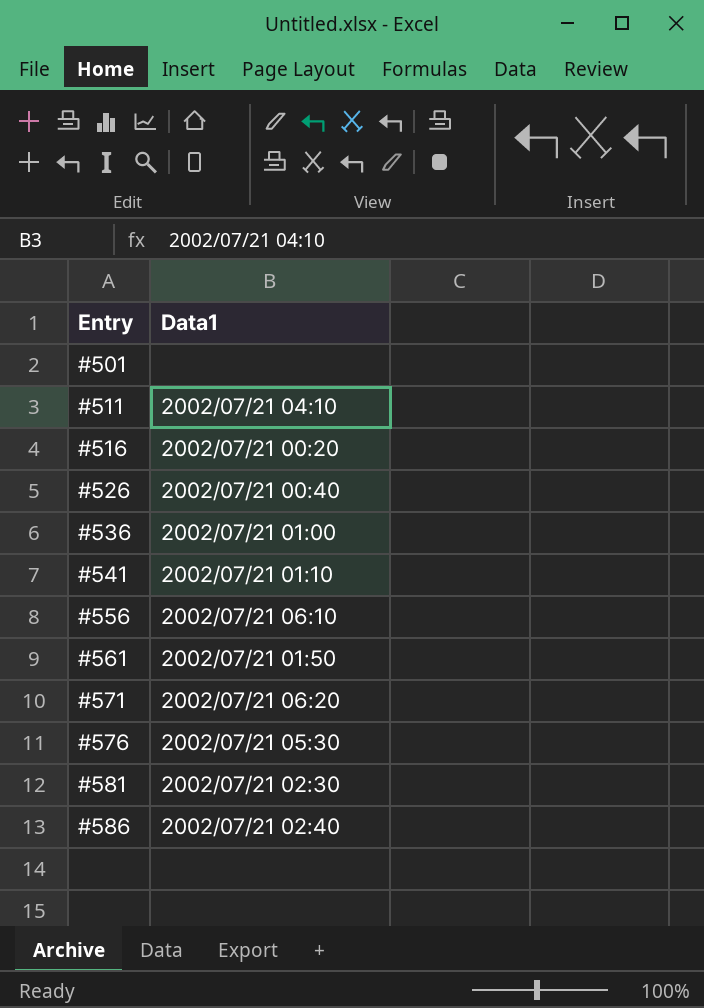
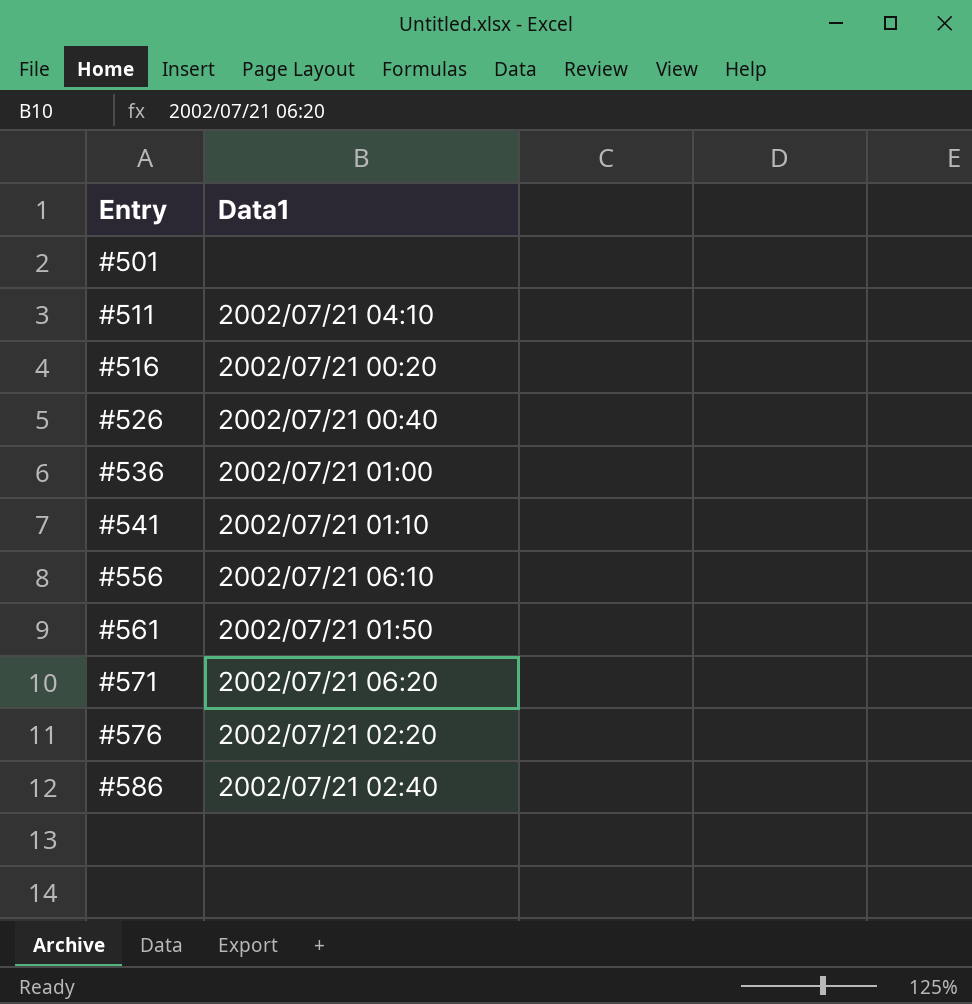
row #581: 2002/07/21 02:30 -> none
#576 | Data1: 2002/07/21 05:30 -> 2002/07/21 02:20

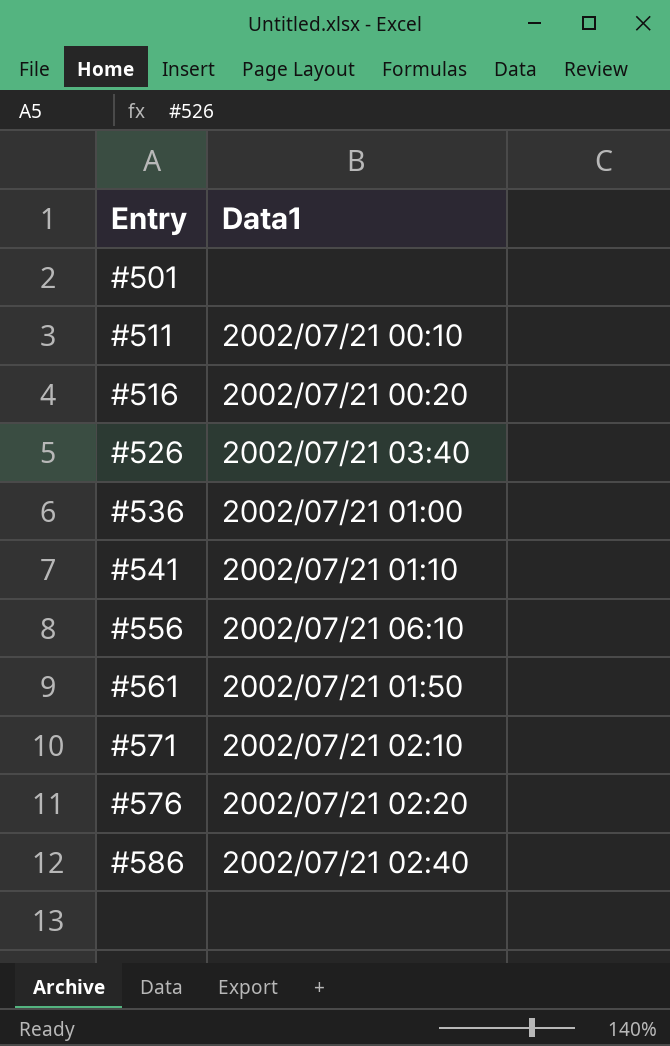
#511 | Data1: 2002/07/21 04:10 -> 2002/07/21 00:10
#526 | Data1: 2002/07/21 00:40 -> 2002/07/21 03:40
#571 | Data1: 2002/07/21 06:20 -> 2002/07/21 02:10

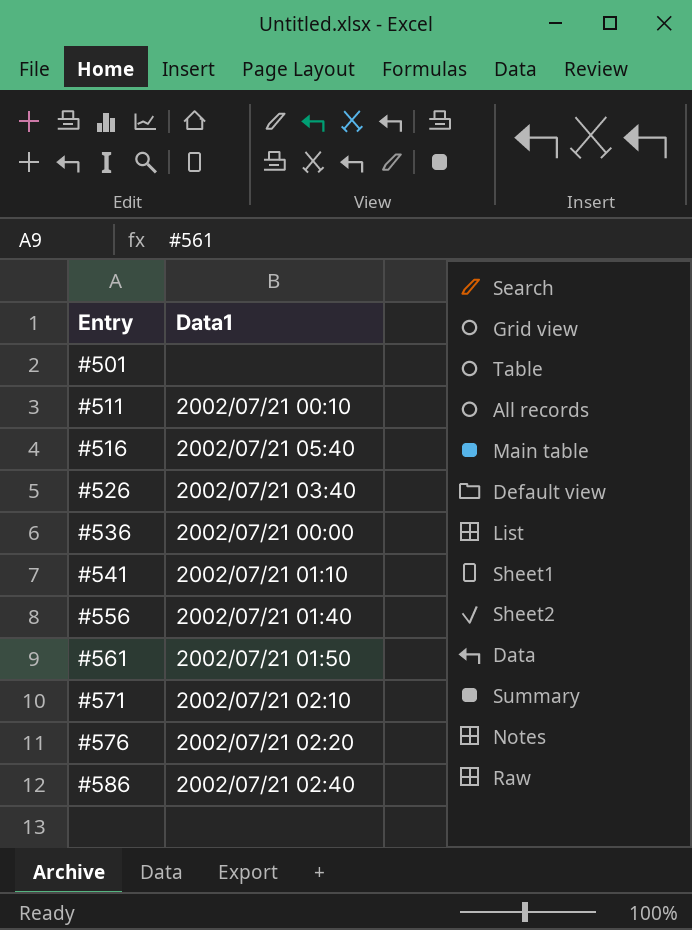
#516 | Data1: 2002/07/21 00:20 -> 2002/07/21 05:40
#536 | Data1: 2002/07/21 01:00 -> 2002/07/21 00:00
#556 | Data1: 2002/07/21 06:10 -> 2002/07/21 01:40

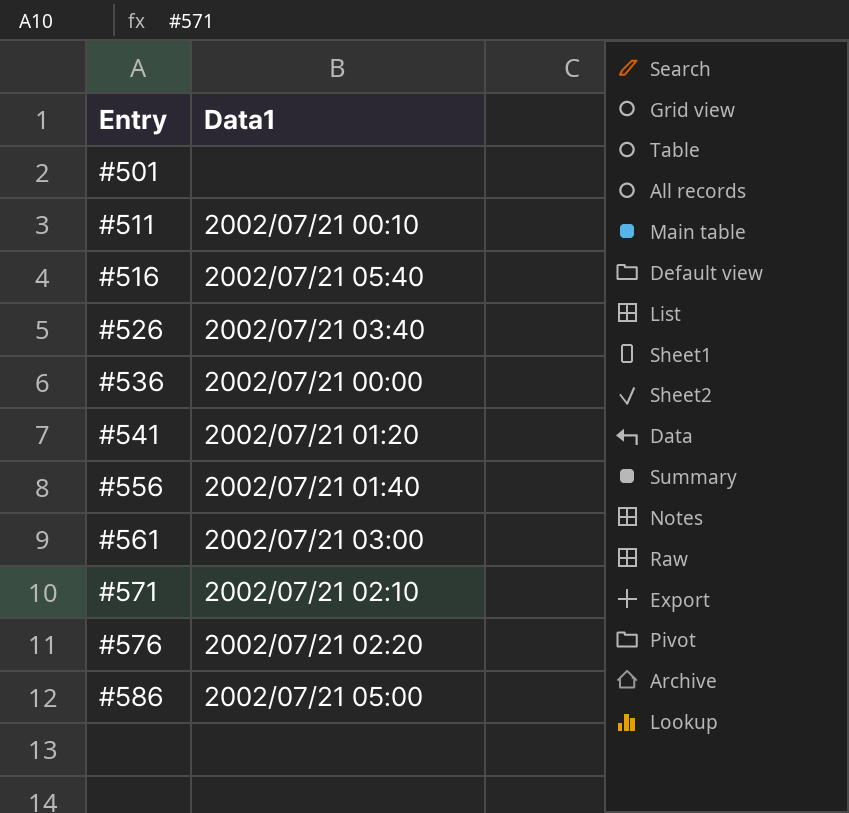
#541 | Data1: 2002/07/21 01:10 -> 2002/07/21 01:20
#561 | Data1: 2002/07/21 01:50 -> 2002/07/21 03:00
#586 | Data1: 2002/07/21 02:40 -> 2002/07/21 05:00

